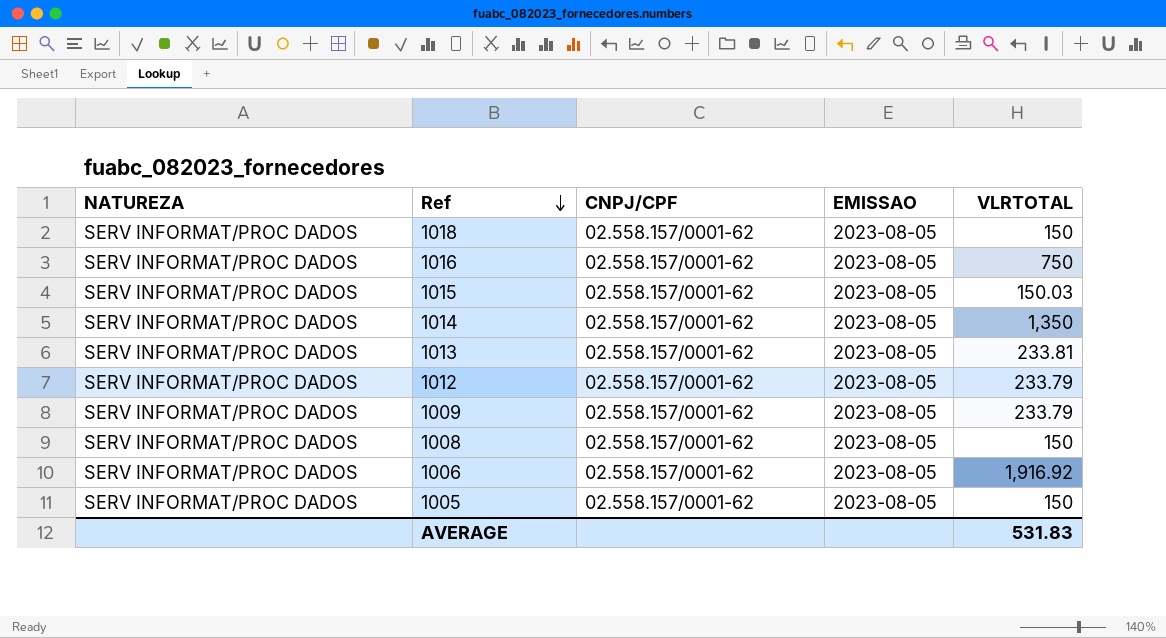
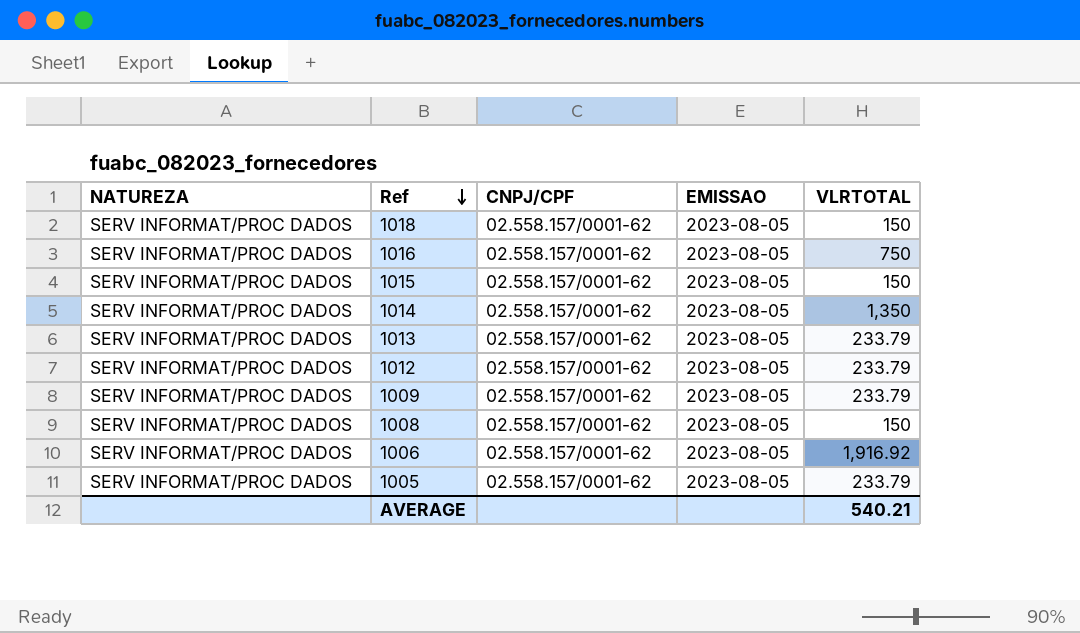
1015 | VLRTOTAL: 150.03 -> 150
1013 | VLRTOTAL: 233.81 -> 233.79
1005 | VLRTOTAL: 150 -> 233.79
AVERAGE | VLRTOTAL: 531.83 -> 540.21

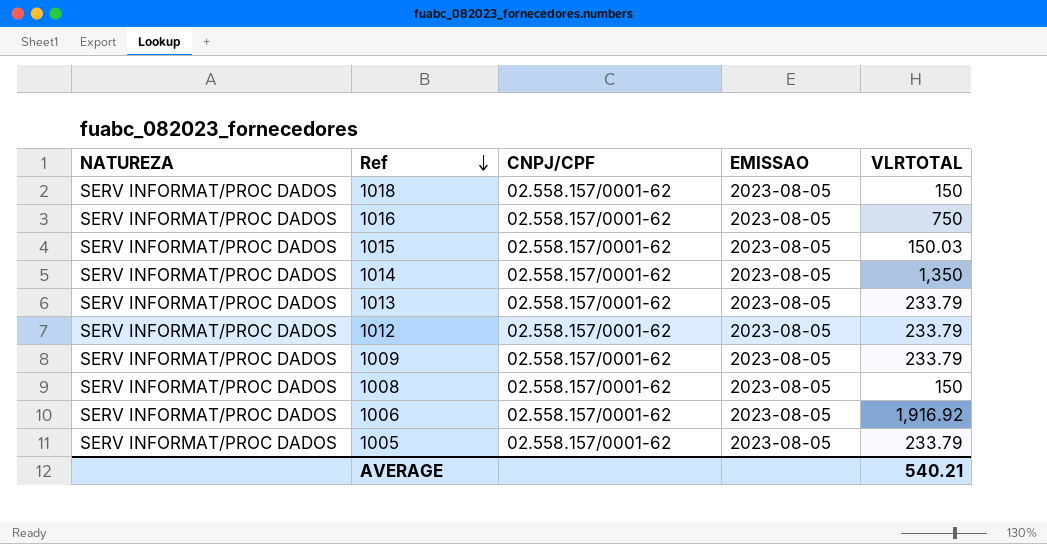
1015 | VLRTOTAL: 150 -> 150.03

